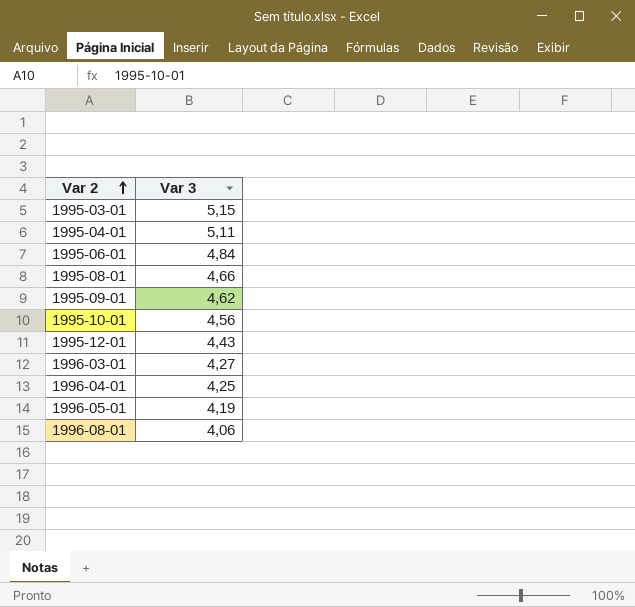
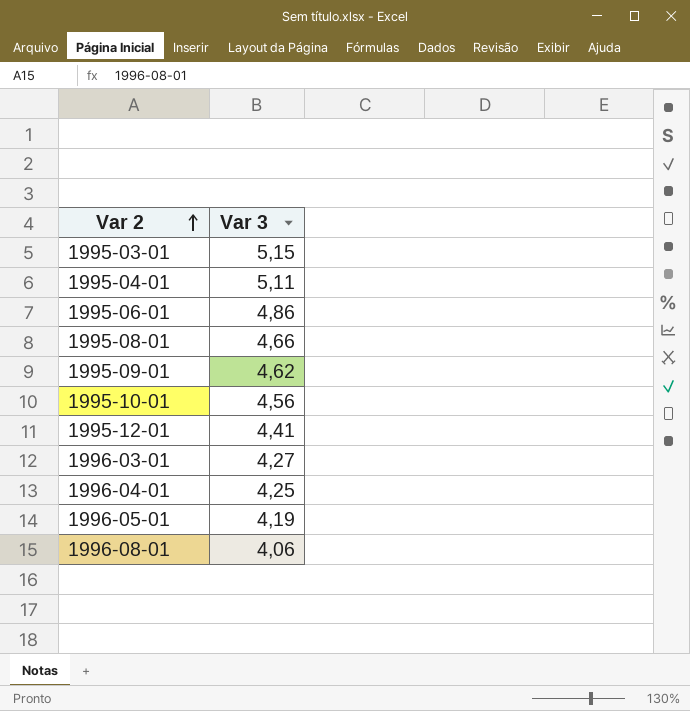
1995-06-01 | Var 3: 4,84 -> 4,86
1995-12-01 | Var 3: 4,43 -> 4,41

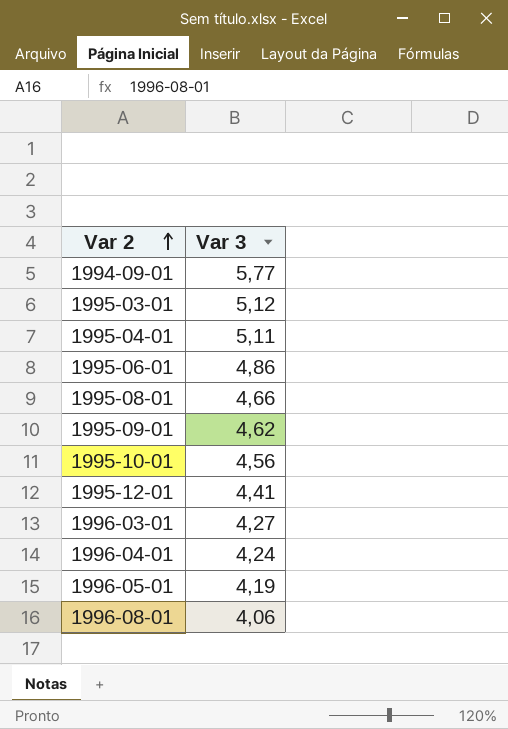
row 1994-09-01: none -> 5,77
1995-03-01 | Var 3: 5,15 -> 5,12
1996-04-01 | Var 3: 4,25 -> 4,24

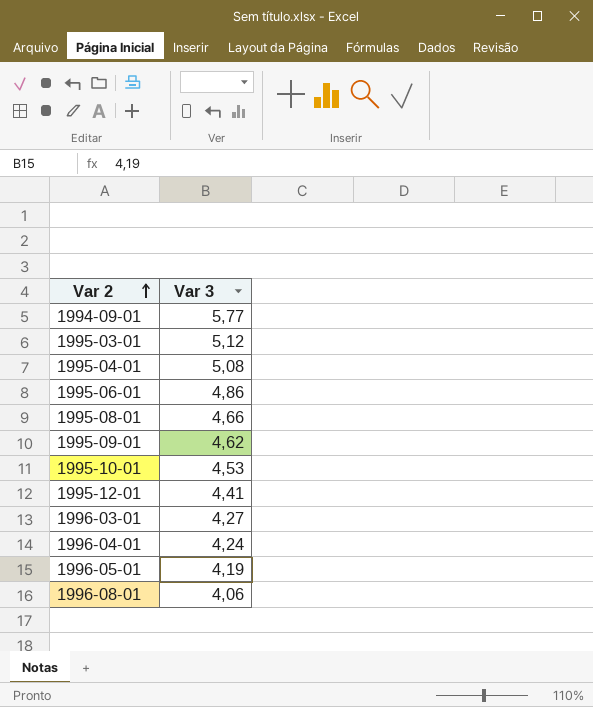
1995-04-01 | Var 3: 5,11 -> 5,08
1995-10-01 | Var 3: 4,56 -> 4,53

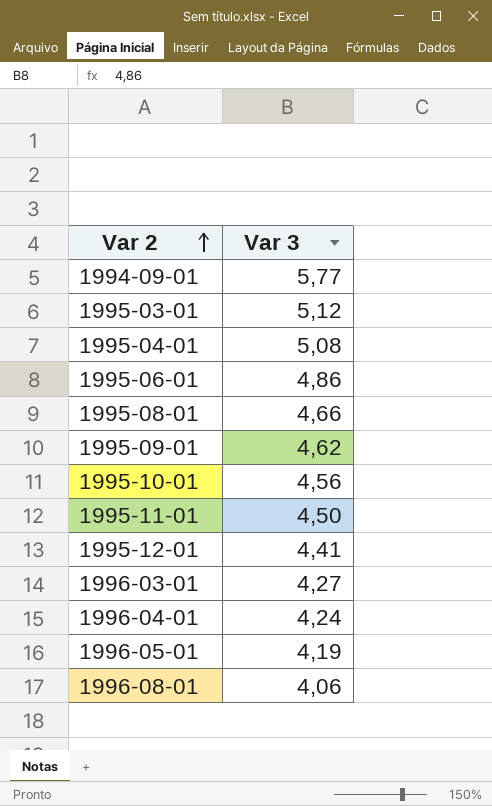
1995-10-01 | Var 3: 4,53 -> 4,56
row 1995-11-01: none -> 4,50

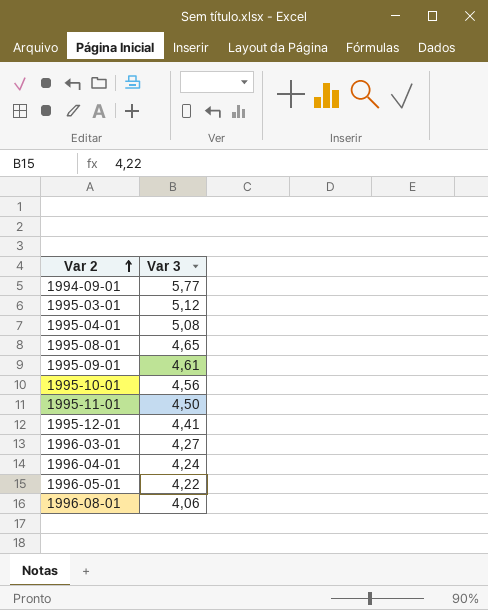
row 1995-06-01: 4,86 -> none
1995-08-01 | Var 3: 4,66 -> 4,65
1995-09-01 | Var 3: 4,62 -> 4,61
1996-05-01 | Var 3: 4,19 -> 4,22

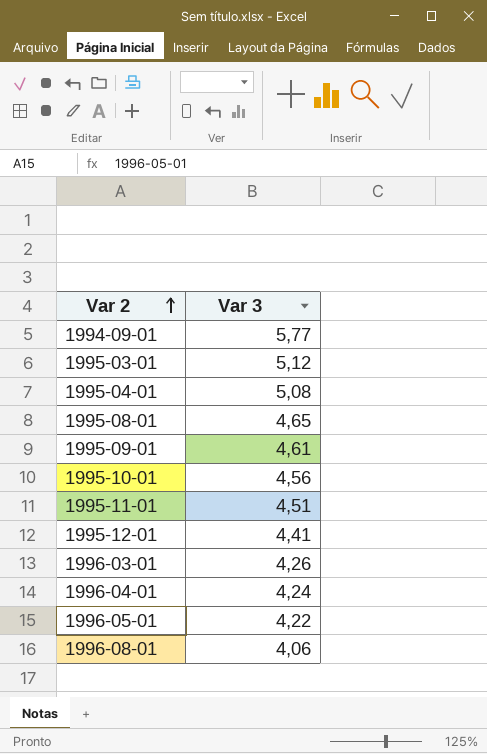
1995-11-01 | Var 3: 4,50 -> 4,51
1996-03-01 | Var 3: 4,27 -> 4,26

